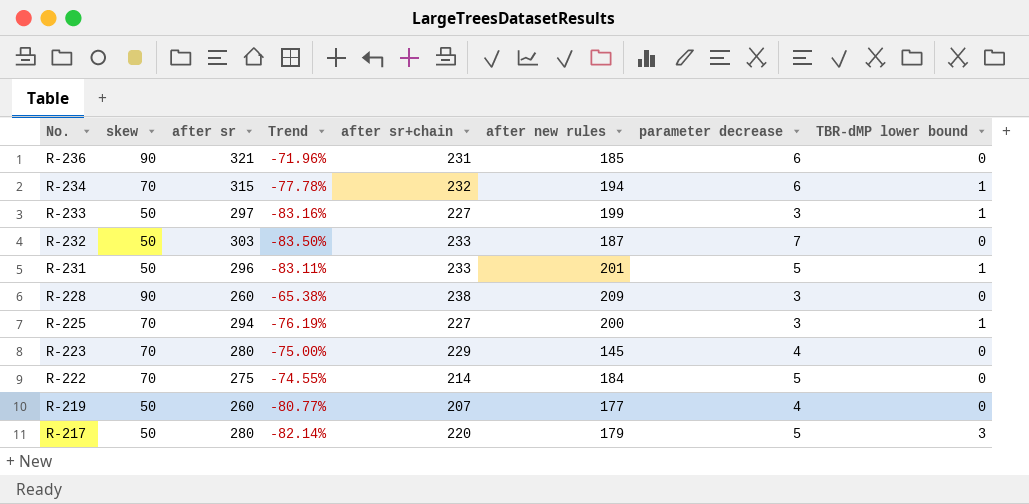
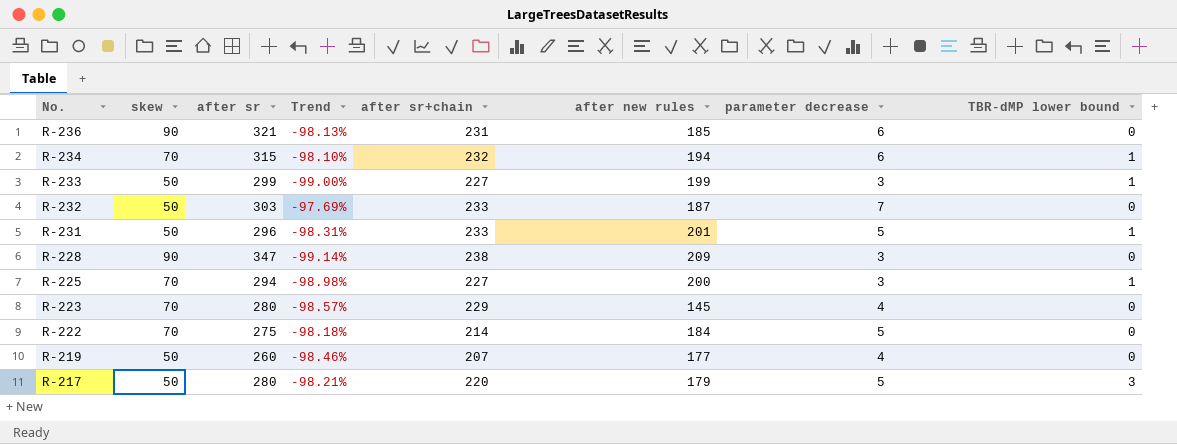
column Trend | formula: ([skew] - [after sr]) / [after sr] -> ([parameter decrease] - [after sr]) / [after sr]
R-233 | after sr: 297 -> 299
R-228 | after sr: 260 -> 347

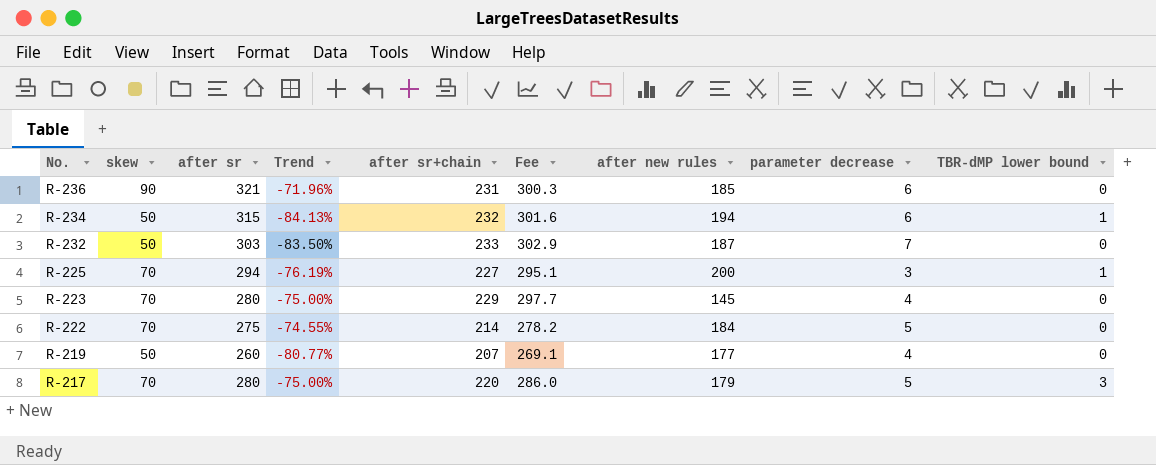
column Trend | formula: ([parameter decrease] - [after sr]) / [after sr] -> ([skew] - [after sr]) / [after sr]
column Fee | formula: none -> [after sr+chain] * 1.3
row R-233: 50 | 299 | -99.00% | 227 | 199 | 3 | 1 -> none
row R-231: 50 | 296 | -98.31% | 233 | 201 | 5 | 1 -> none
row R-228: 90 | 347 | -99.14% | 238 | 209 | 3 | 0 -> none
R-234 | skew: 70 -> 50
R-217 | skew: 50 -> 70

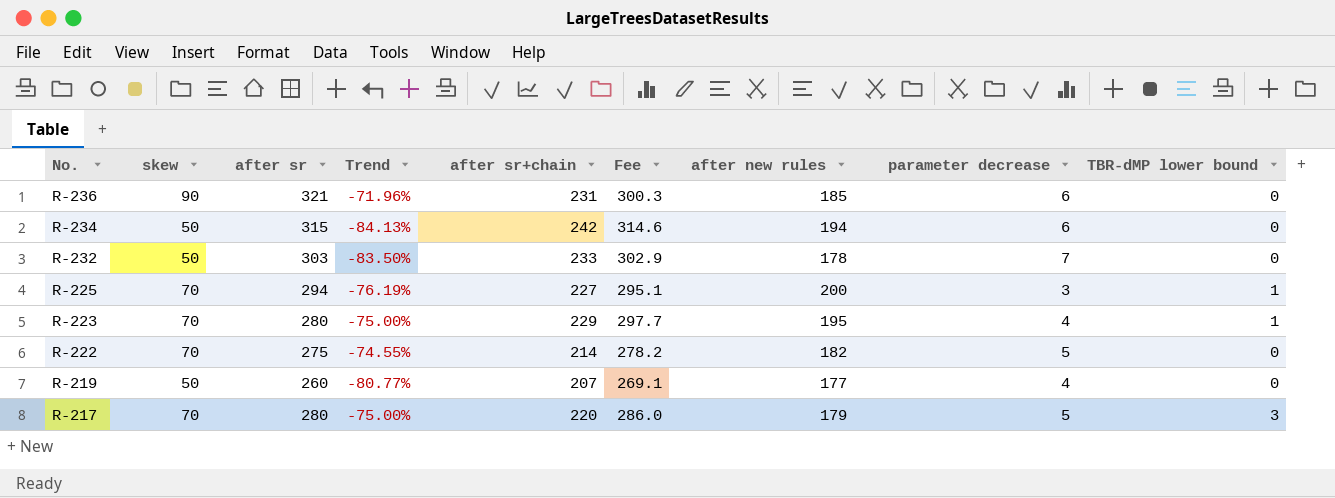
R-234 | after sr+chain: 232 -> 242
R-234 | Fee: 301.6 -> 314.6
R-234 | TBR-dMP lower bound: 1 -> 0
R-232 | after new rules: 187 -> 178
R-223 | after new rules: 145 -> 195
R-223 | TBR-dMP lower bound: 0 -> 1
R-222 | after new rules: 184 -> 182

